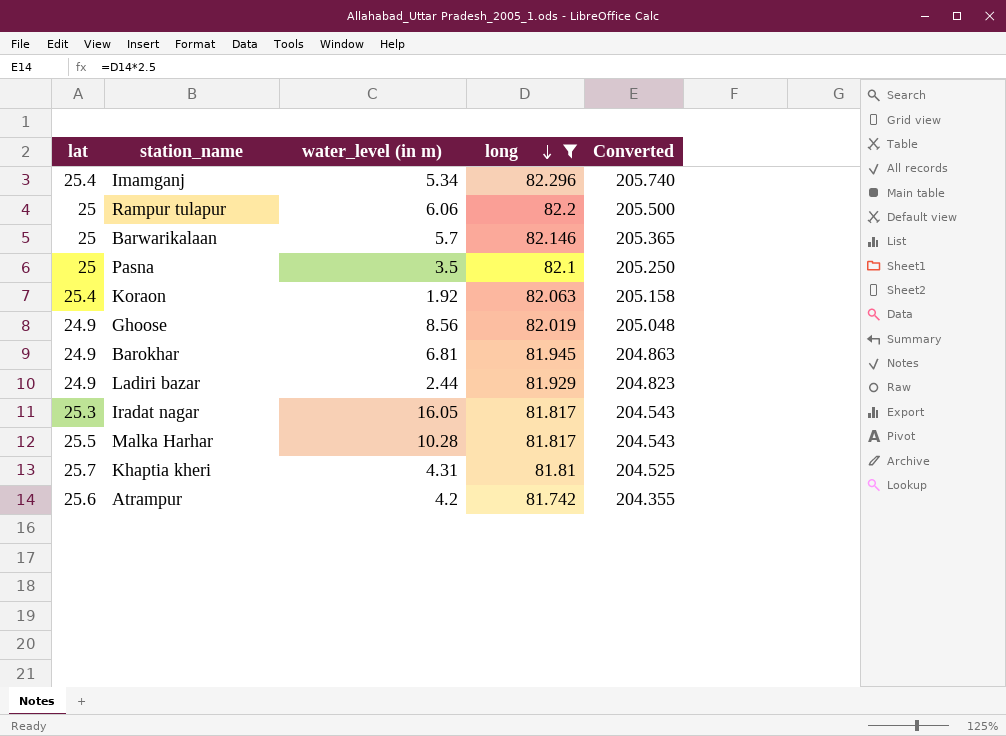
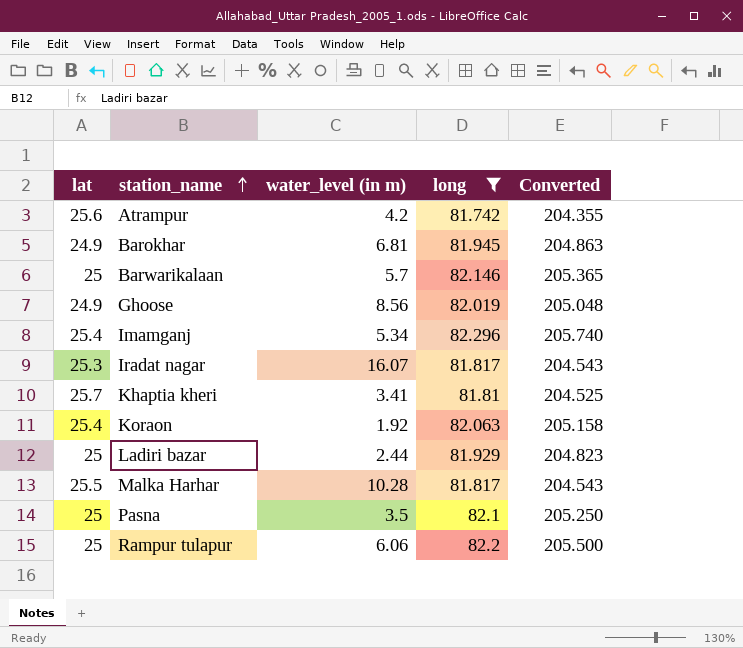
row order: long descending -> station_name ascending
Iradat nagar | water_level (in m): 16.05 -> 16.07
Khaptia kheri | water_level (in m): 4.31 -> 3.41
Ladiri bazar | lat: 24.9 -> 25

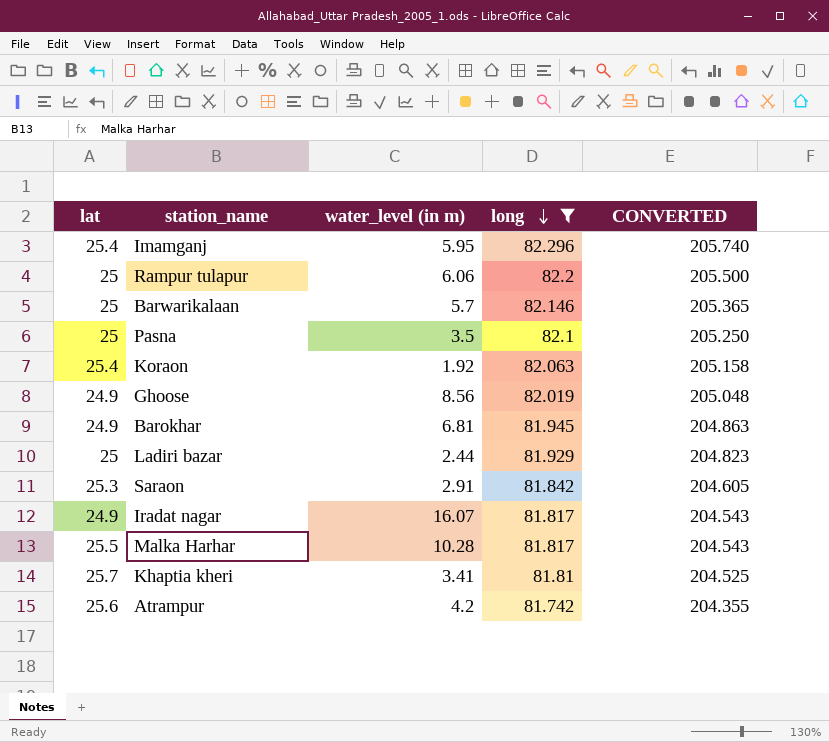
row order: station_name ascending -> long descending
column name: Converted -> CONVERTED
Imamganj | water_level (in m): 5.34 -> 5.95
row Saraon: none -> 25.3 | 2.91 | 81.842 | 204.605
Iradat nagar | lat: 25.3 -> 24.9

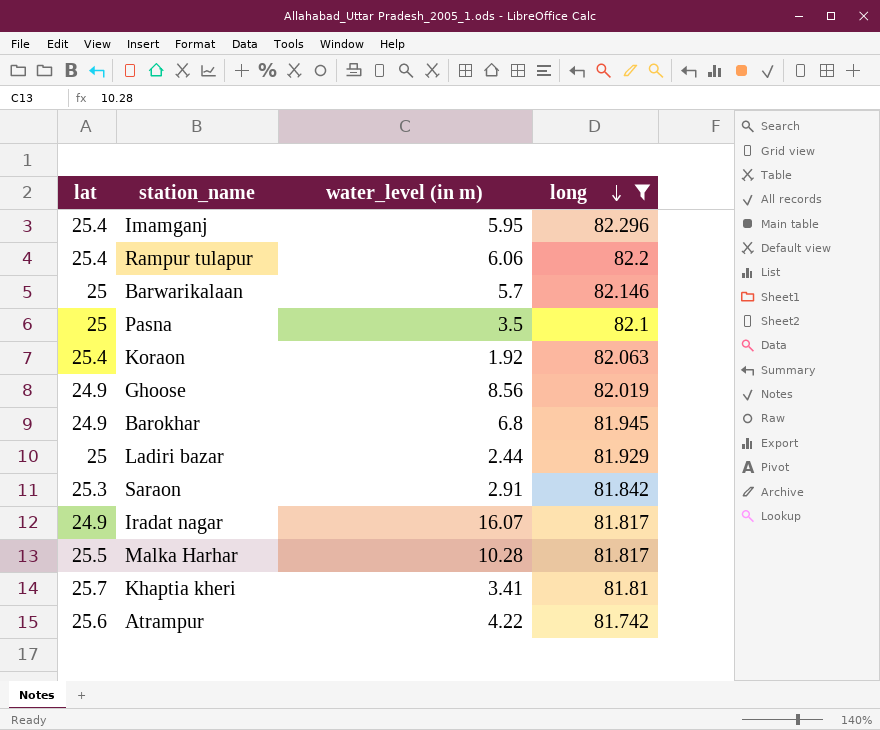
column CONVERTED | formula: [long] * 2.5 -> none
Rampur tulapur | lat: 25 -> 25.4
Barokhar | water_level (in m): 6.81 -> 6.8
Atrampur | water_level (in m): 4.2 -> 4.22

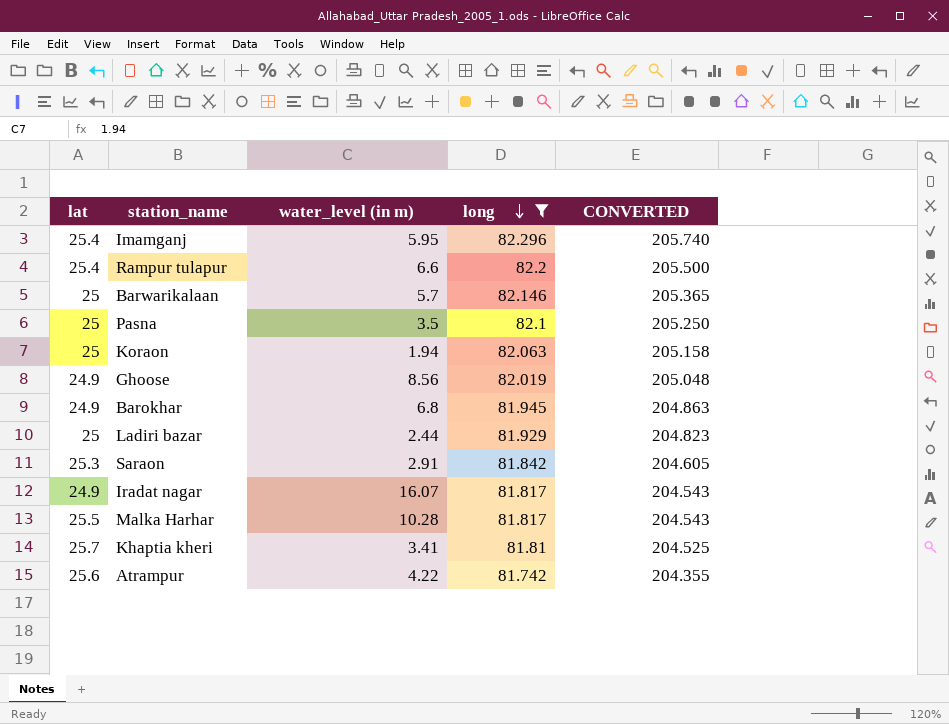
column CONVERTED | formula: none -> [long] * 2.5
Rampur tulapur | water_level (in m): 6.06 -> 6.6
Koraon | lat: 25.4 -> 25
Koraon | water_level (in m): 1.92 -> 1.94

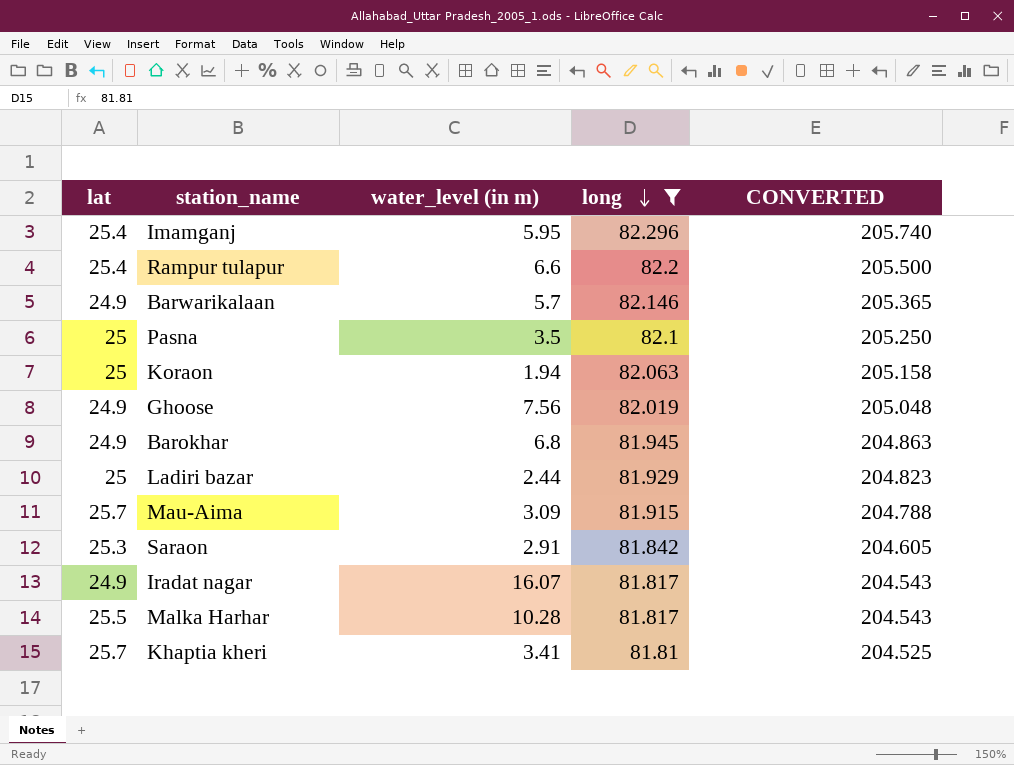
row Atrampur: 25.6 | 4.22 | 81.742 | 204.355 -> none
Barwarikalaan | lat: 25 -> 24.9
Ghoose | water_level (in m): 8.56 -> 7.56
row Mau-Aima: none -> 25.7 | 3.09 | 81.915 | 204.788

